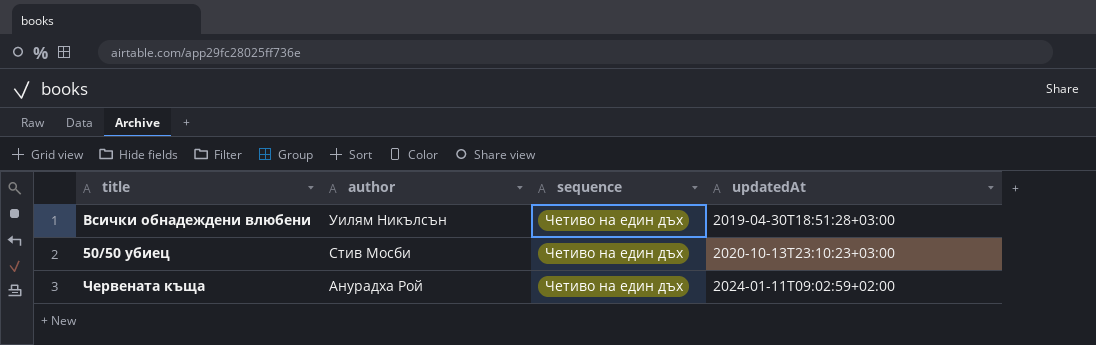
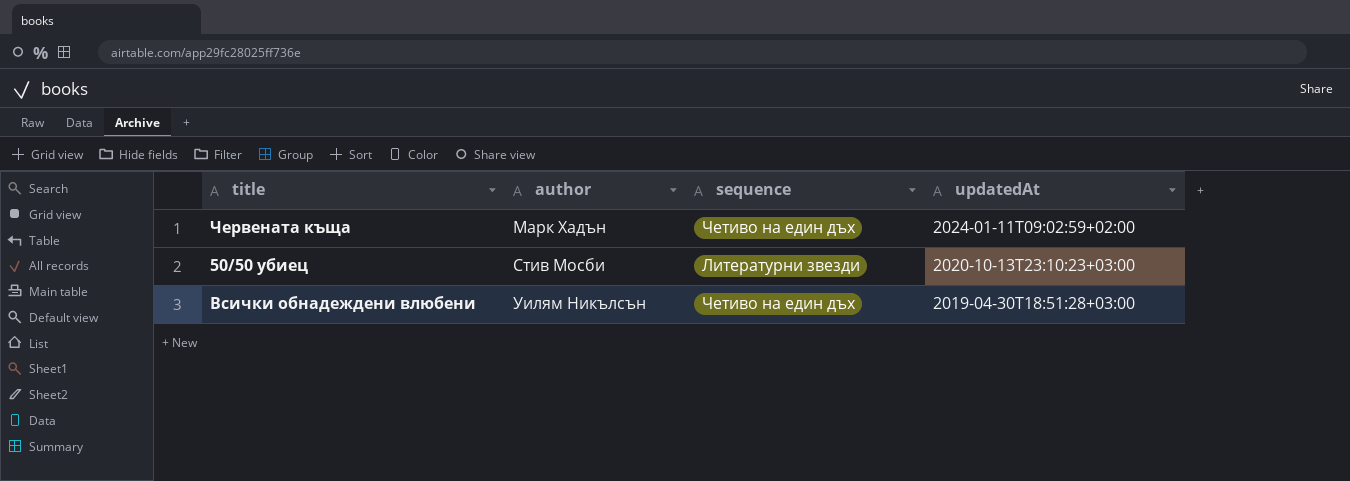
row order: author descending -> author ascending
Червената къща | author: Анурадха Рой -> Марк Хадън
50/50 убиец | sequence: Четиво на един дъх -> Литературни звезди

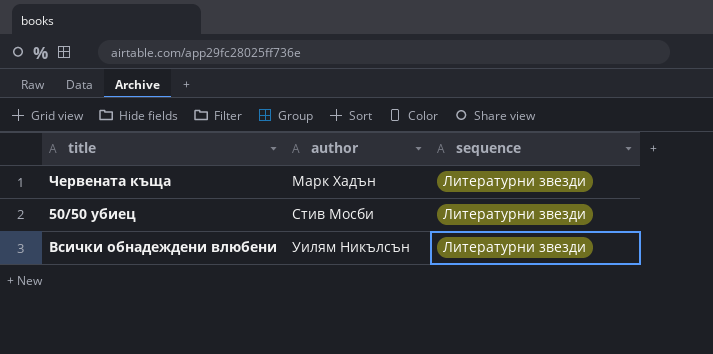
column updatedAt | position: 4 -> none
Червената къща | sequence: Четиво на един дъх -> Литературни звезди
Всички обнадеждени влюбени | sequence: Четиво на един дъх -> Литературни звезди

